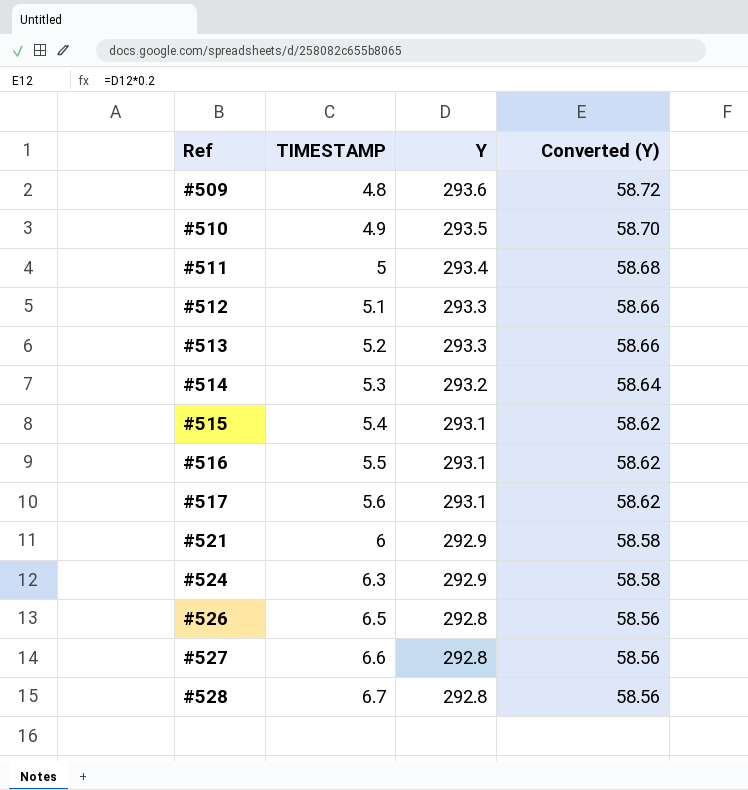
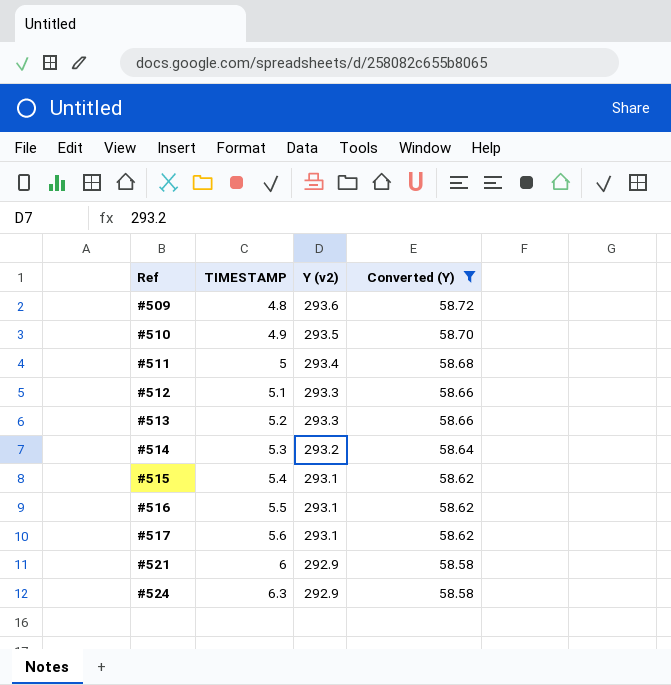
filter: none -> Converted (Y) != 58.56
column name: Y -> Y (v2)

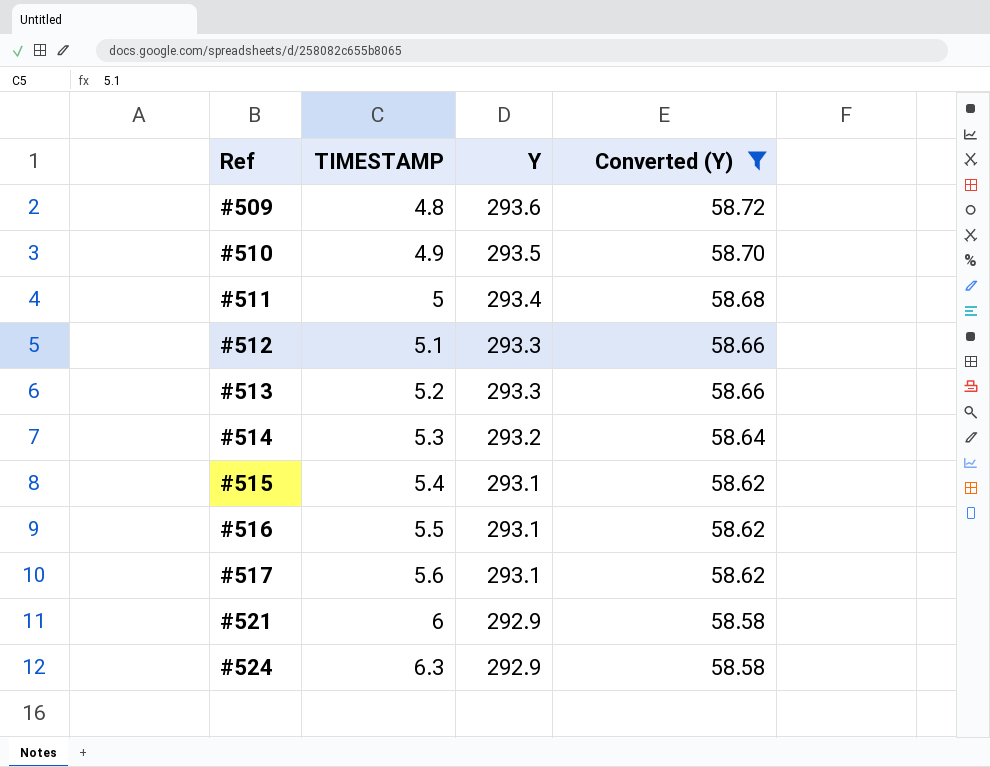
column name: Y (v2) -> Y

